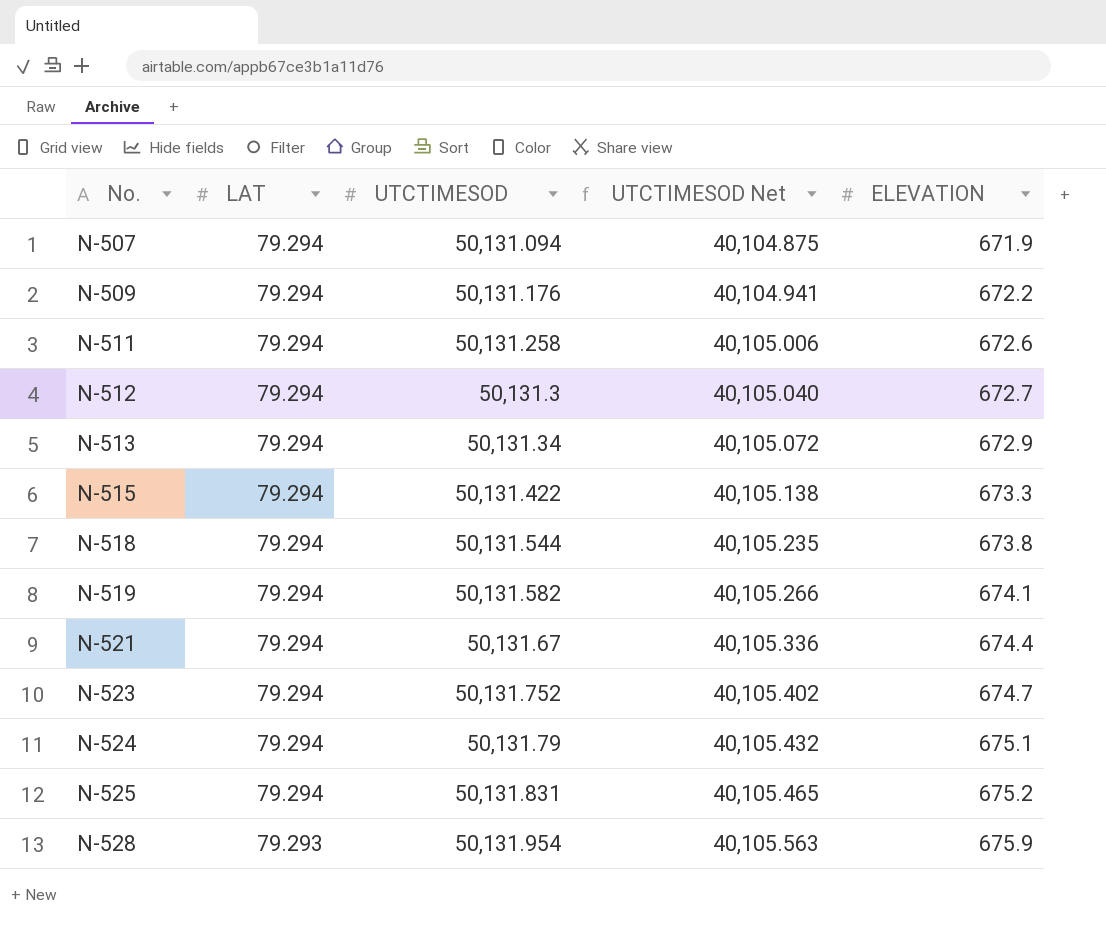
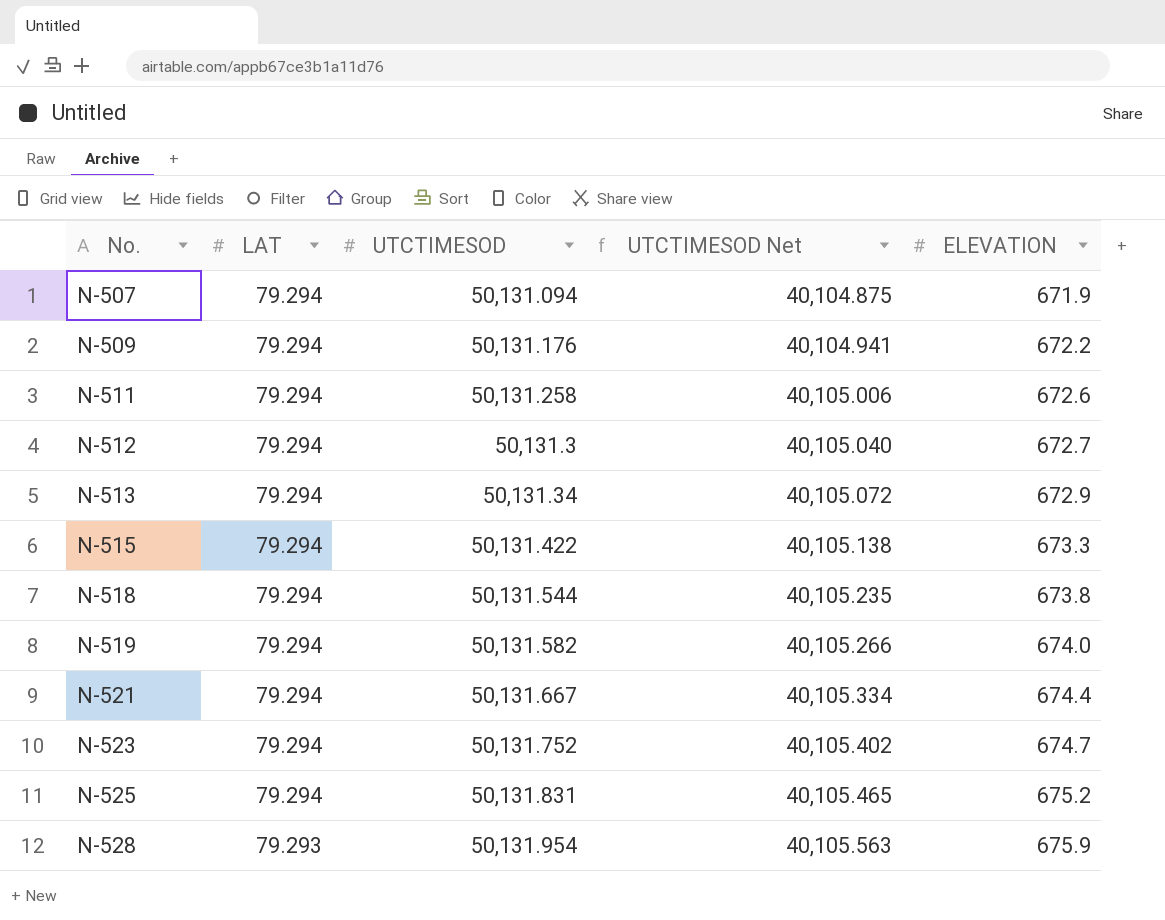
row N-524: 79.294 | 50,131.79 | 40,105.432 | 675.1 -> none
N-519 | ELEVATION: 674.1 -> 674.0
N-521 | UTCTIMESOD: 50,131.67 -> 50,131.667
N-521 | UTCTIMESOD Net: 40,105.336 -> 40,105.334

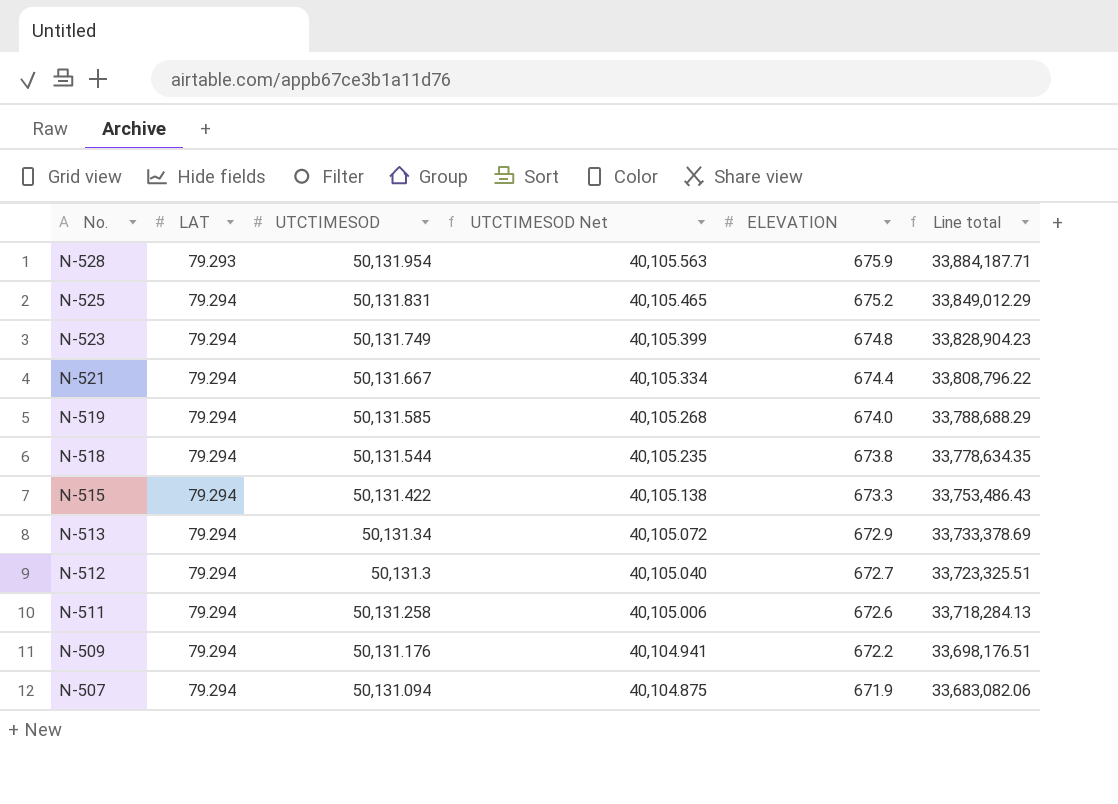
row order: No. ascending -> No. descending
column Line total | formula: none -> [UTCTIMESOD] * [ELEVATION]
N-523 | UTCTIMESOD: 50,131.752 -> 50,131.749
N-523 | UTCTIMESOD Net: 40,105.402 -> 40,105.399
N-523 | ELEVATION: 674.7 -> 674.8
N-519 | UTCTIMESOD: 50,131.582 -> 50,131.585
N-519 | UTCTIMESOD Net: 40,105.266 -> 40,105.268

